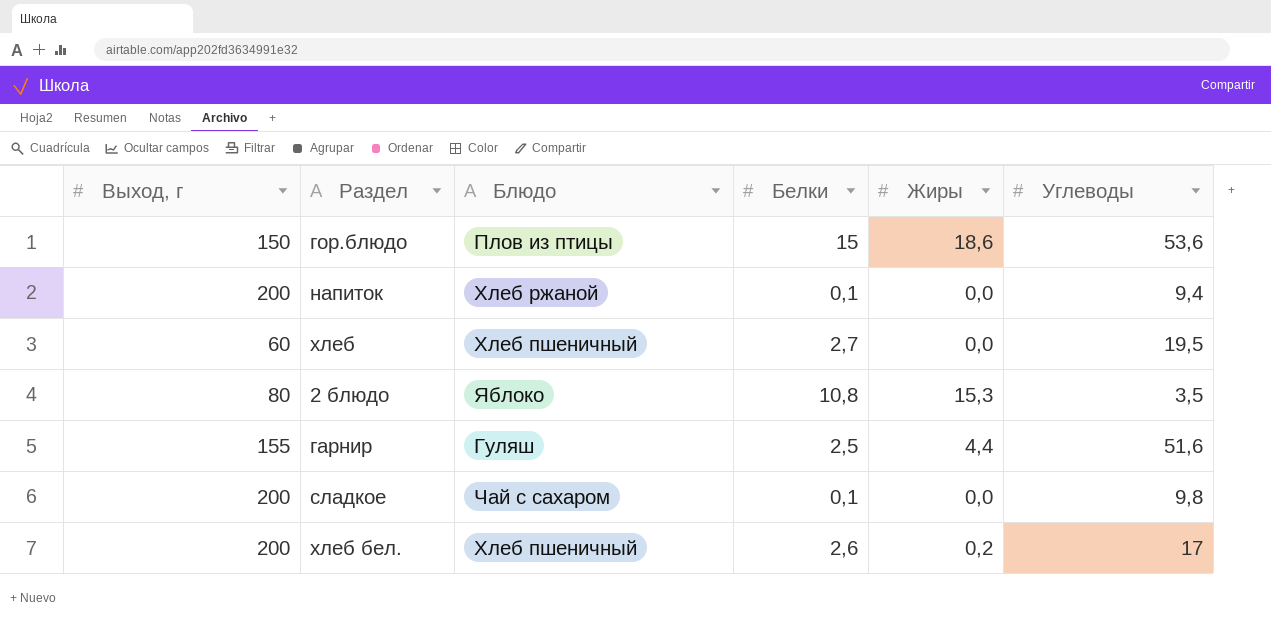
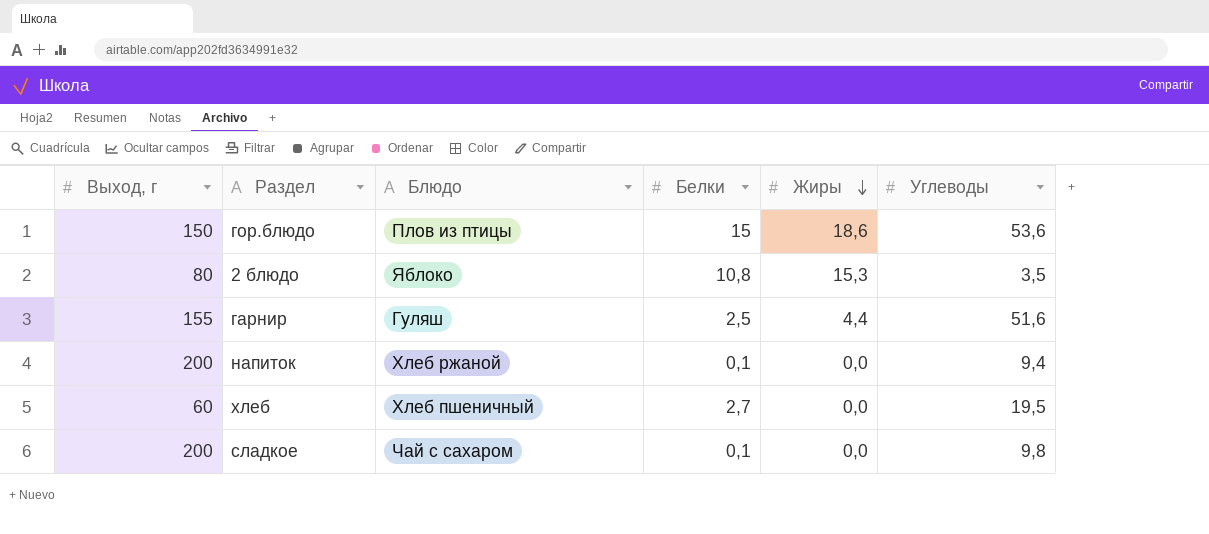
row order: none -> Жиры descending
row хлеб бел.: 200 | Хлеб пшеничный | 2,6 | 0,2 | 17 -> none

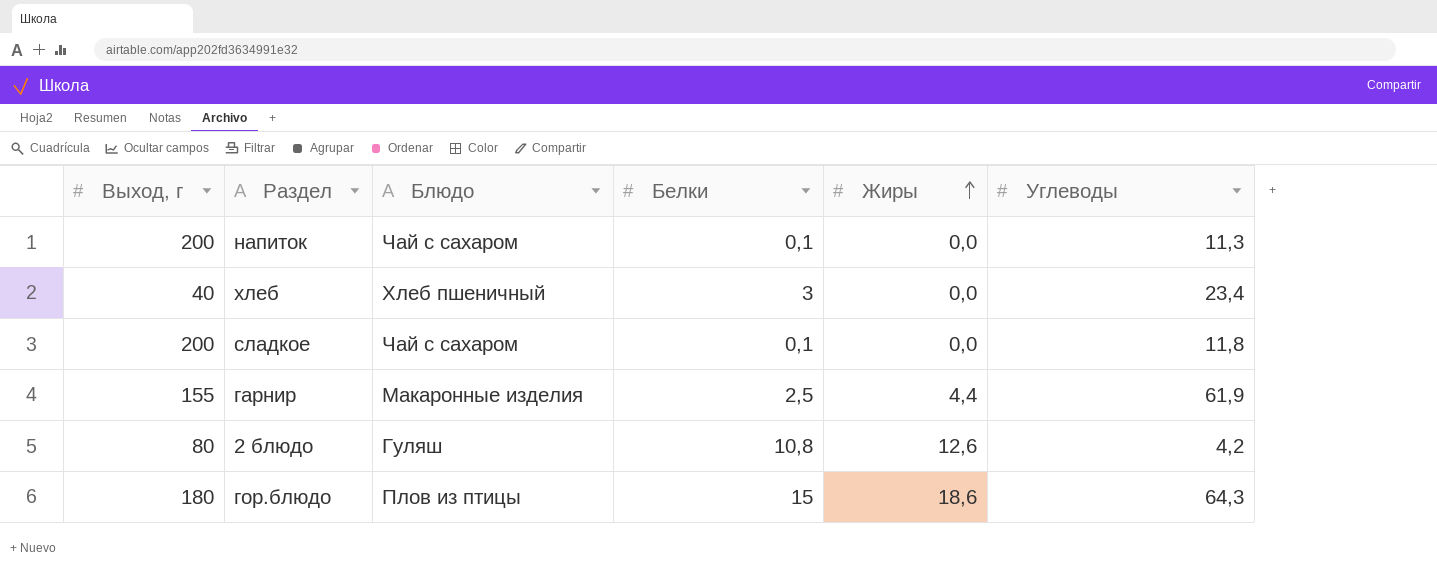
row order: Жиры descending -> Жиры ascending
напиток | Блюдо: Хлеб ржаной -> Чай с сахаром
напиток | Углеводы: 9,4 -> 11,3
хлеб | Выход, г: 60 -> 40
хлеб | Белки: 2,7 -> 3
хлеб | Углеводы: 19,5 -> 23,4
сладкое | Углеводы: 9,8 -> 11,8
гарнир | Блюдо: Гуляш -> Макаронные изделия
гарнир | Углеводы: 51,6 -> 61,9
2 блюдо | Блюдо: Яблоко -> Гуляш
2 блюдо | Жиры: 15,3 -> 12,6
2 блюдо | Углеводы: 3,5 -> 4,2
гор.блюдо | Выход, г: 150 -> 180
гор.блюдо | Углеводы: 53,6 -> 64,3

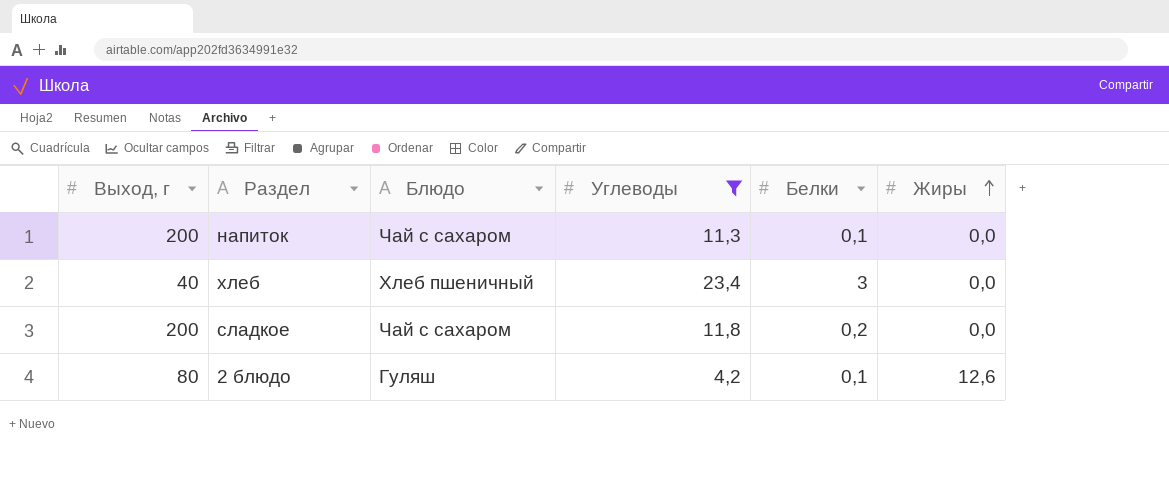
filter: none -> Углеводы <= 23,4
column Углеводы | position: 6 -> 4
сладкое | Белки: 0,1 -> 0,2
2 блюдо | Белки: 10,8 -> 0,1

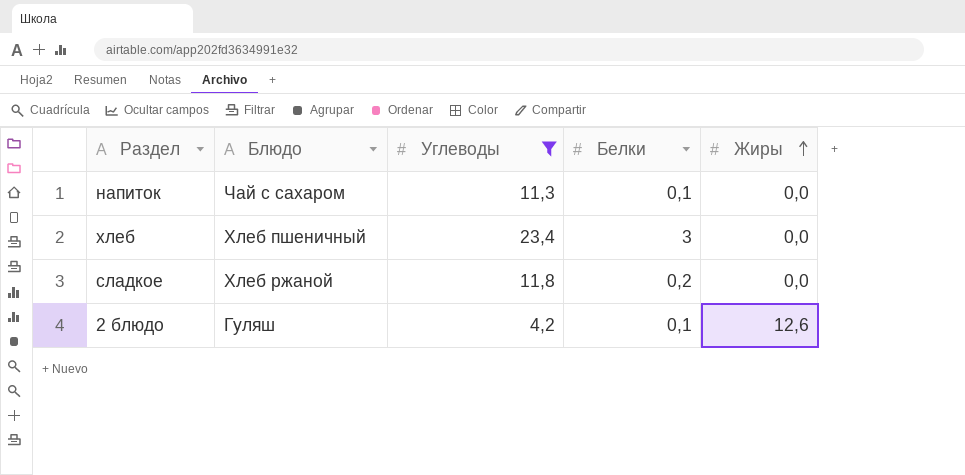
column Выход, г | position: 1 -> none
сладкое | Блюдо: Чай с сахаром -> Хлеб ржаной

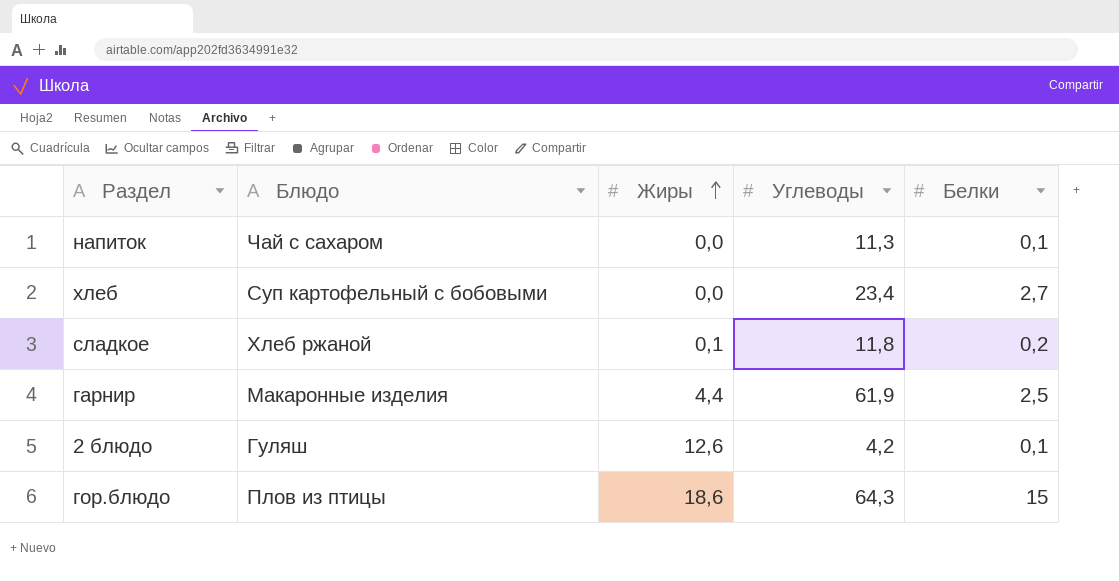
filter: Углеводы <= 23,4 -> none
column Жиры | position: 5 -> 3
хлеб | Блюдо: Хлеб пшеничный -> Суп картофельный с бобовыми
хлеб | Белки: 3 -> 2,7
сладкое | Жиры: 0,0 -> 0,1

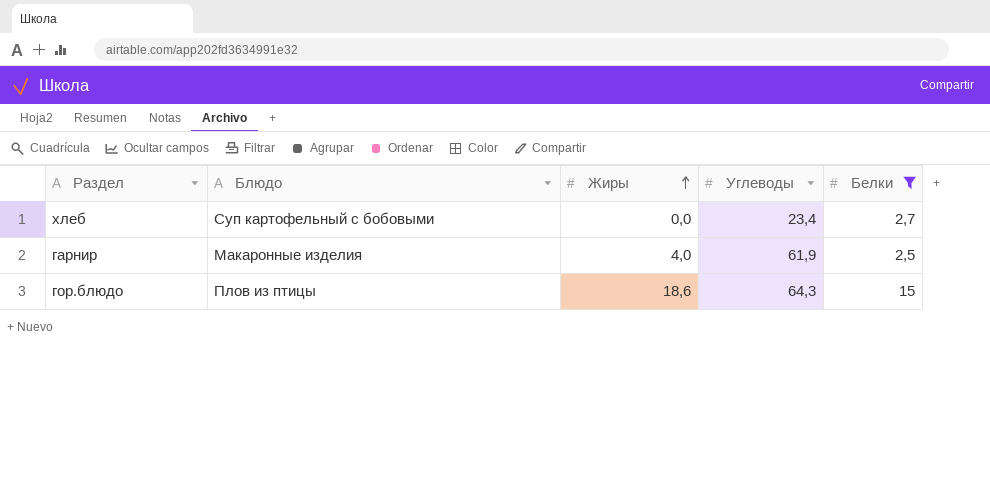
filter: none -> Белки >= 2,5
гарнир | Жиры: 4,4 -> 4,0

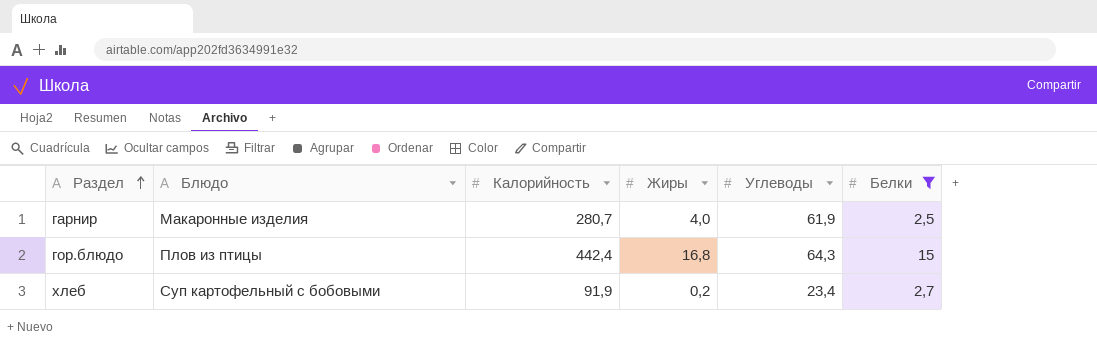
row order: Жиры ascending -> Раздел ascending
column Калорийность | position: none -> 3
гор.блюдо | Жиры: 18,6 -> 16,8
хлеб | Жиры: 0,0 -> 0,2

